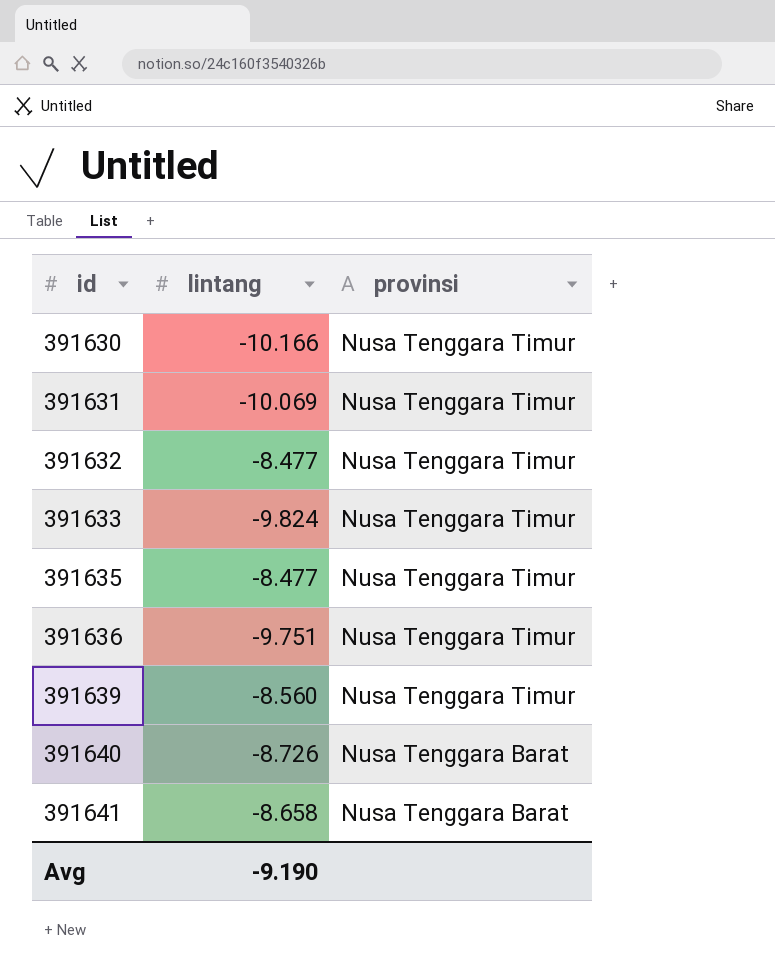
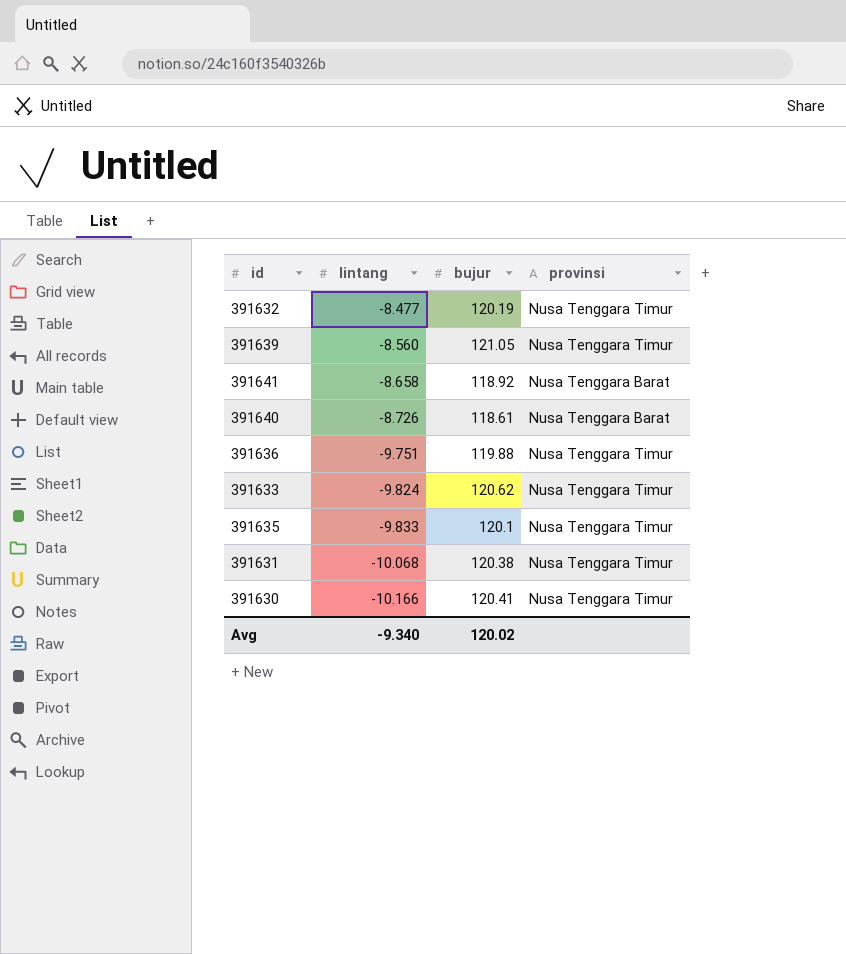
row order: id ascending -> lintang descending
column bujur | position: none -> 3
391635 | lintang: -8.477 -> -9.833
391631 | lintang: -10.069 -> -10.068
Avg | lintang: -9.190 -> -9.340

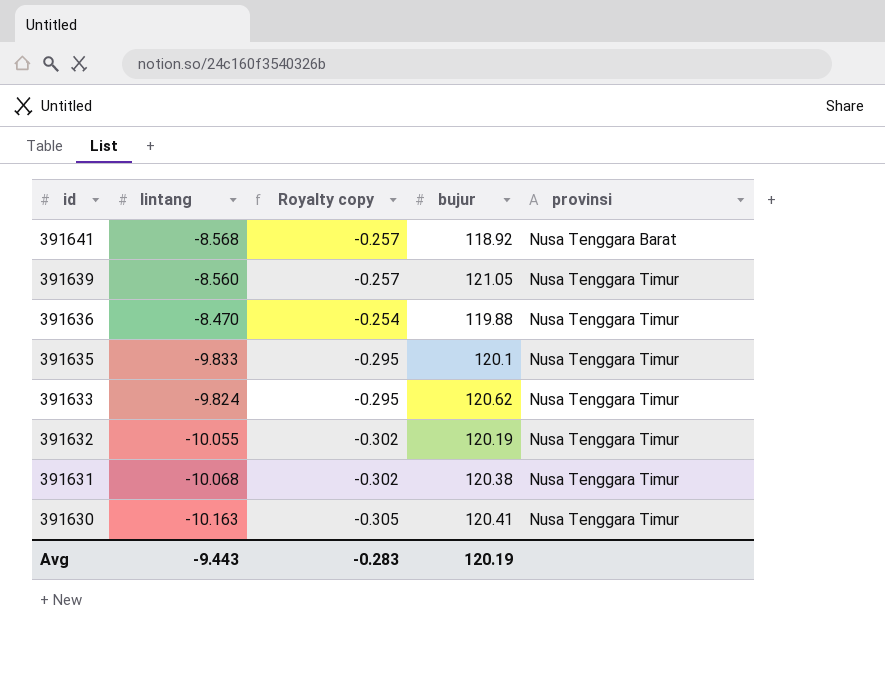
row order: lintang descending -> id descending
column Royalty copy | formula: none -> [lintang] * 0.03
row 391640: -8.726 | 118.61 | Nusa Tenggara Barat -> none
391641 | lintang: -8.658 -> -8.568
391636 | lintang: -9.751 -> -8.470
391632 | lintang: -8.477 -> -10.055
391630 | lintang: -10.166 -> -10.163
Avg | lintang: -9.340 -> -9.443
Avg | bujur: 120.02 -> 120.19

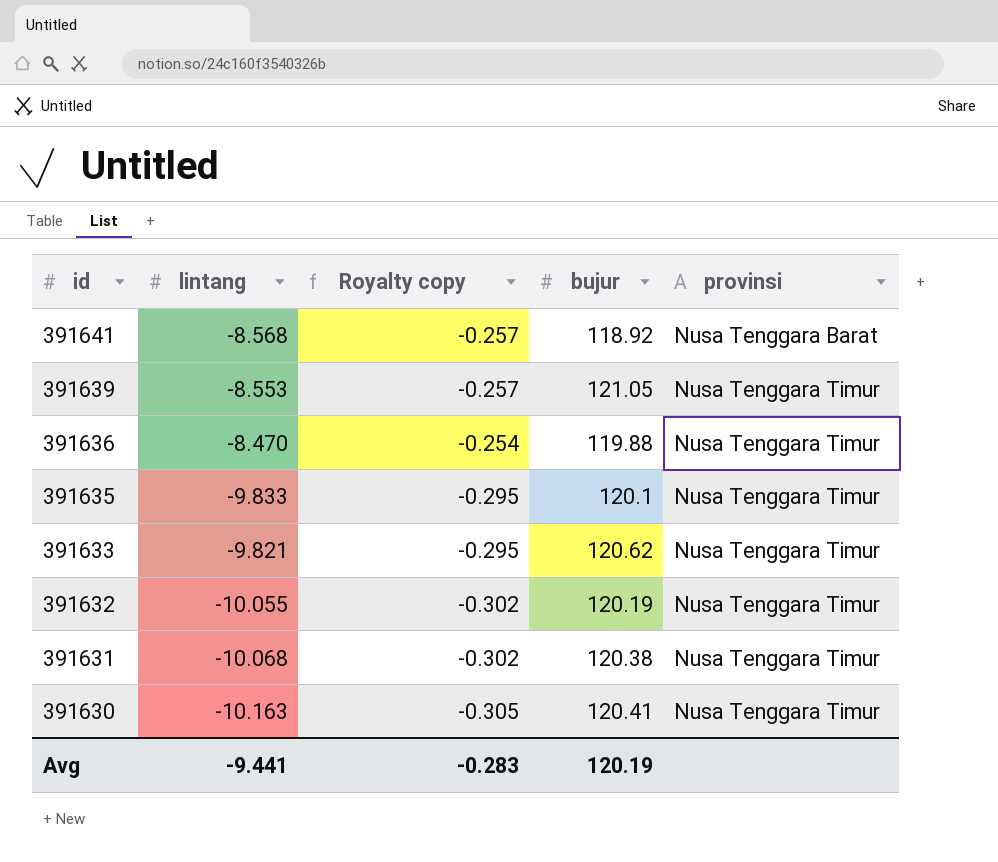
391639 | lintang: -8.560 -> -8.553
391633 | lintang: -9.824 -> -9.821
Avg | lintang: -9.443 -> -9.441

